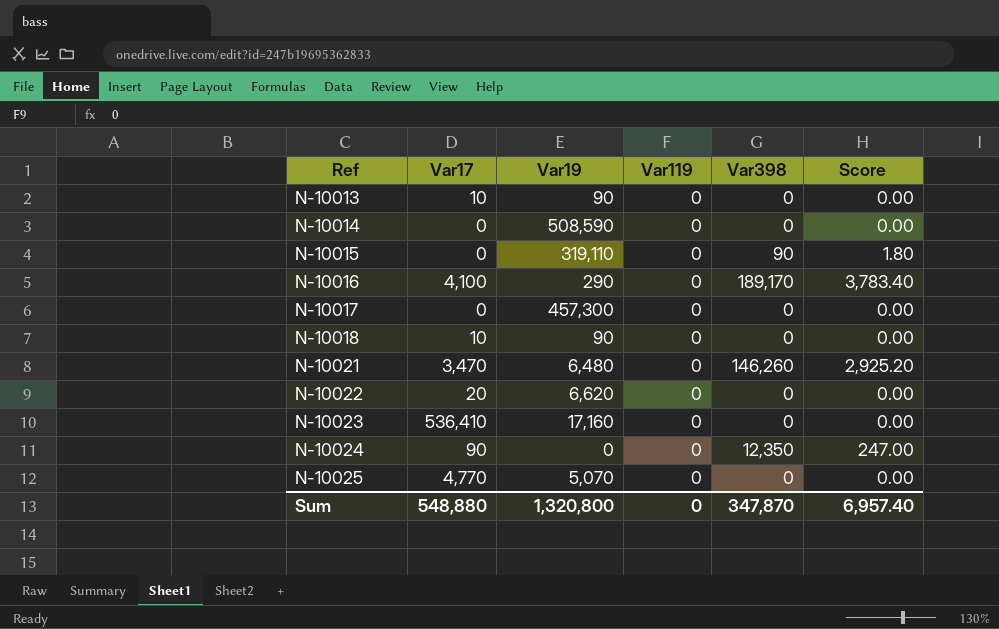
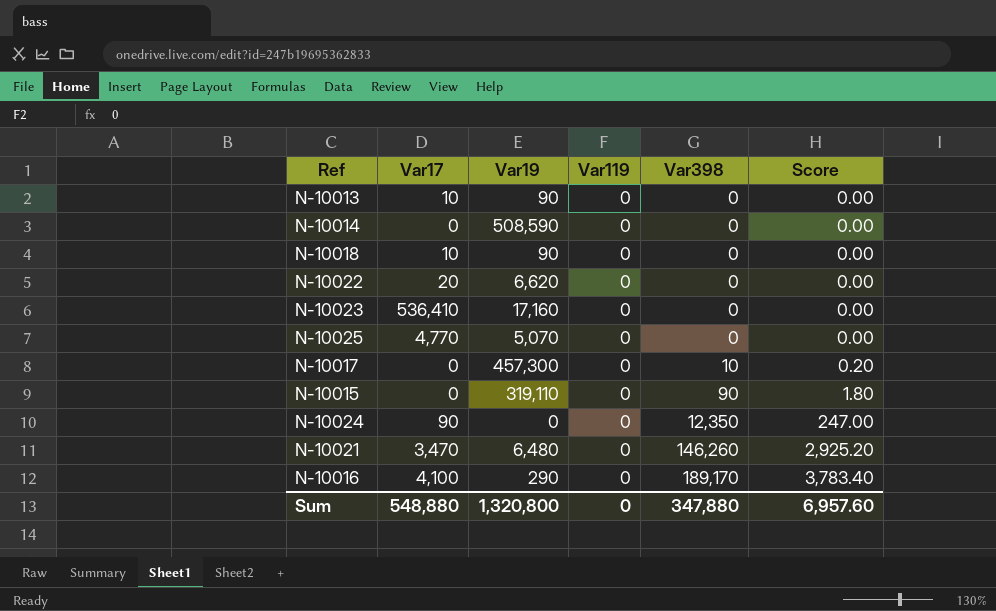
row order: Ref ascending -> Var398 ascending
N-10017 | Var398: 0 -> 10
N-10017 | Score: 0.00 -> 0.20
Sum | Var398: 347,870 -> 347,880
Sum | Score: 6,957.40 -> 6,957.60

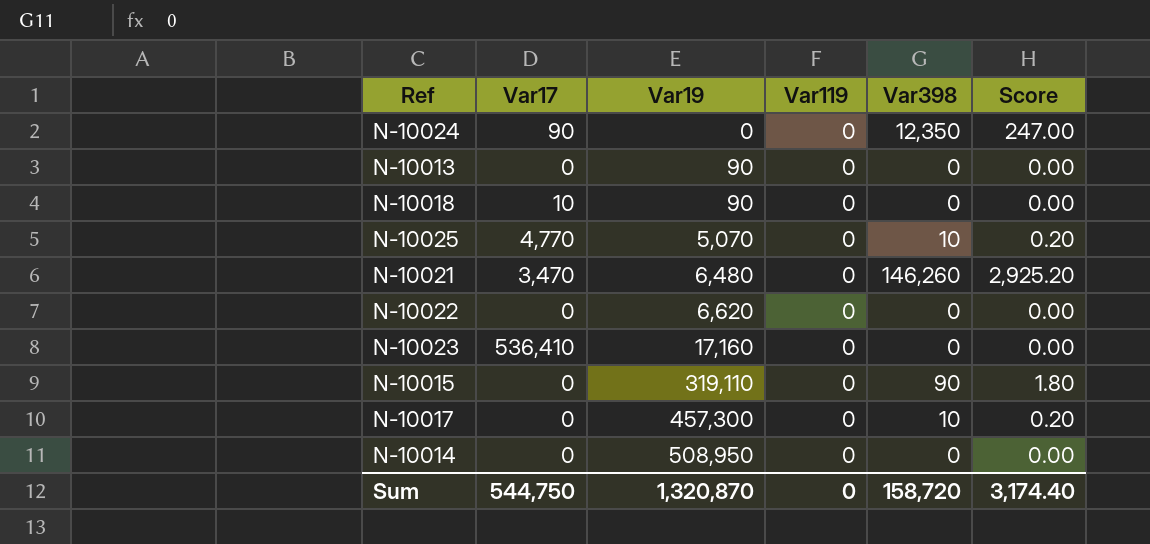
row order: Var398 ascending -> Var19 ascending
row N-10016: 4,100 | 290 | 0 | 189,170 | 3,783.40 -> none
N-10013 | Var17: 10 -> 0
N-10025 | Var398: 0 -> 10
N-10025 | Score: 0.00 -> 0.20
N-10022 | Var17: 20 -> 0
N-10014 | Var19: 508,590 -> 508,950
Sum | Var17: 548,880 -> 544,750
Sum | Var19: 1,320,800 -> 1,320,870
Sum | Var398: 347,880 -> 158,720
Sum | Score: 6,957.60 -> 3,174.40

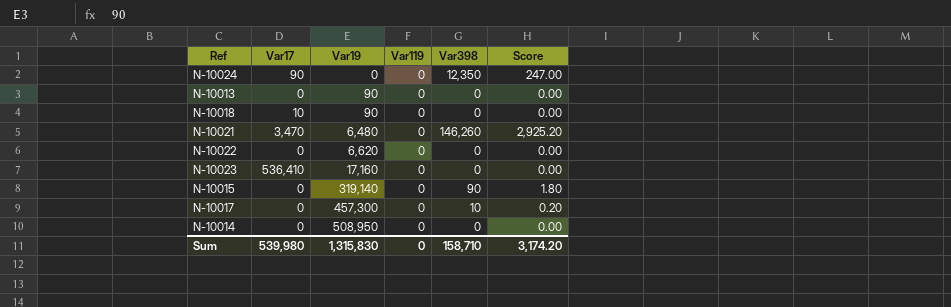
row N-10025: 4,770 | 5,070 | 0 | 10 | 0.20 -> none
N-10015 | Var19: 319,110 -> 319,140
Sum | Var17: 544,750 -> 539,980
Sum | Var19: 1,320,870 -> 1,315,830
Sum | Var398: 158,720 -> 158,710
Sum | Score: 3,174.40 -> 3,174.20

